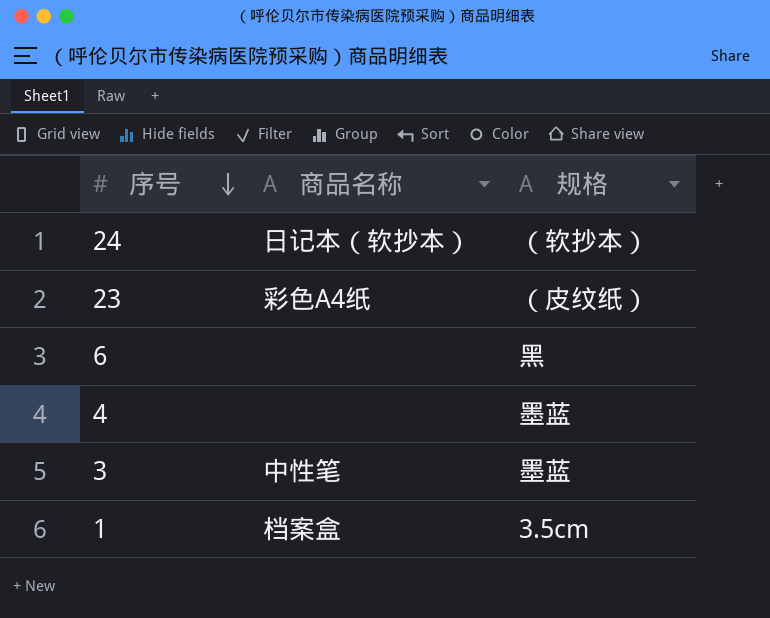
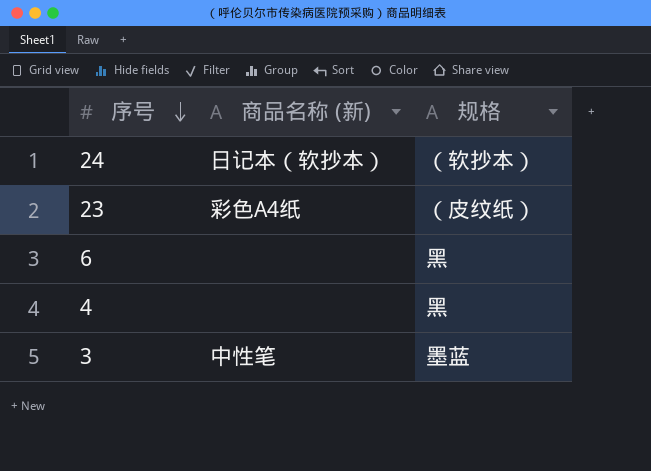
column name: 商品名称 -> 商品名称 (新)
row 1: 档案盒 | 3.5cm -> none
4 | 规格: 墨蓝 -> 黑

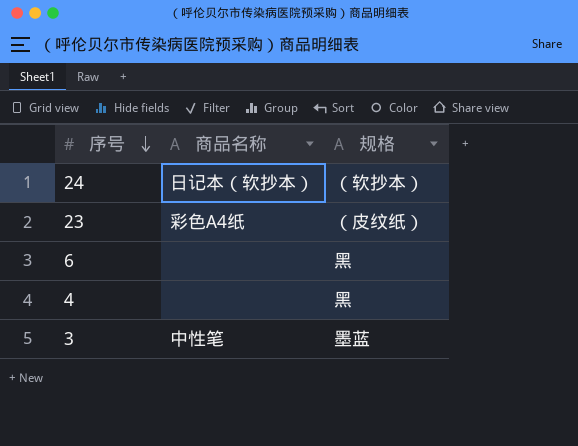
column name: 商品名称 (新) -> 商品名称

